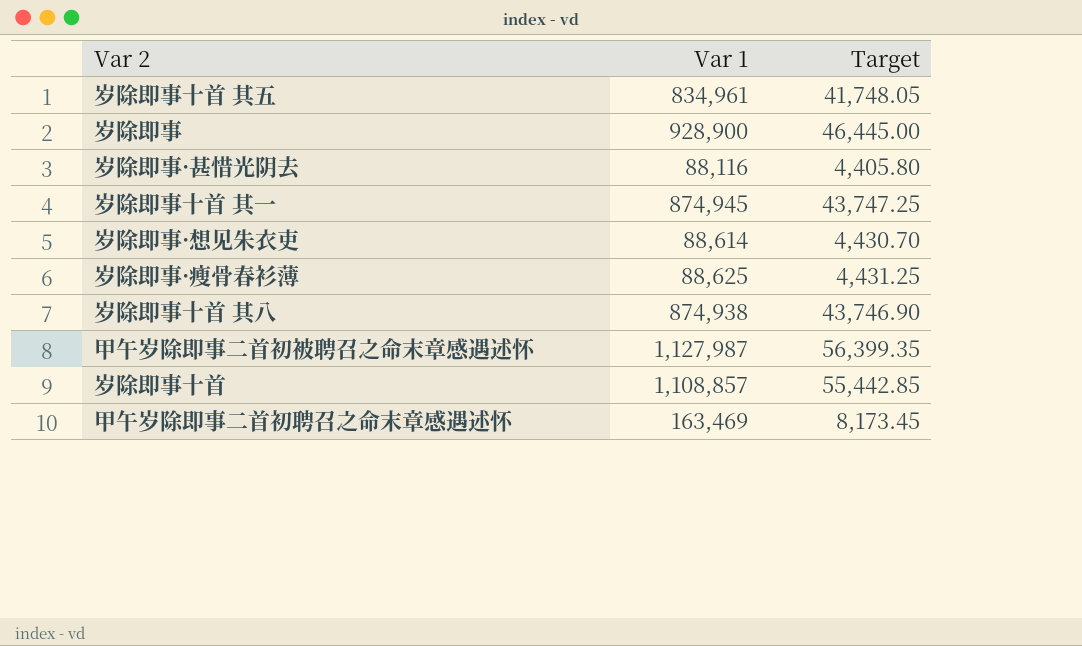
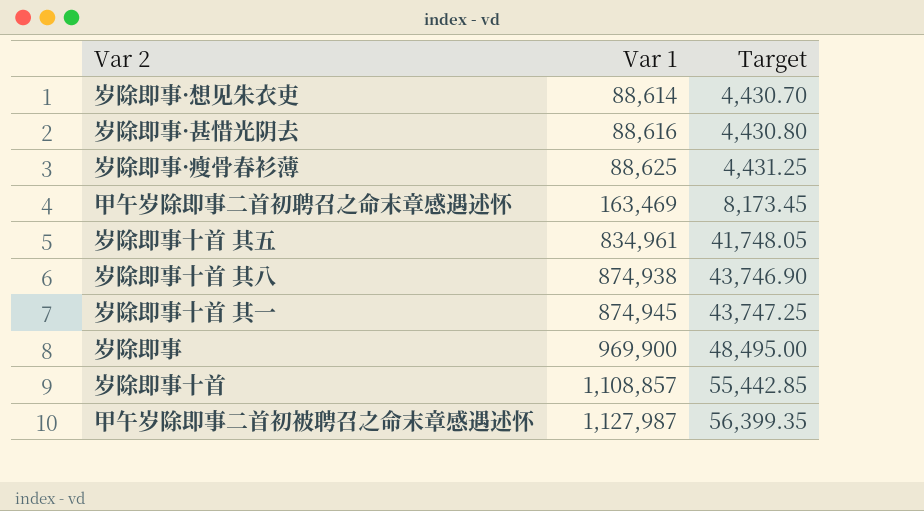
row order: none -> Var 1 ascending
岁除即事·甚惜光阴去 | Var 1: 88,116 -> 88,616
岁除即事·甚惜光阴去 | Target: 4,405.80 -> 4,430.80
岁除即事 | Var 1: 928,900 -> 969,900
岁除即事 | Target: 46,445.00 -> 48,495.00

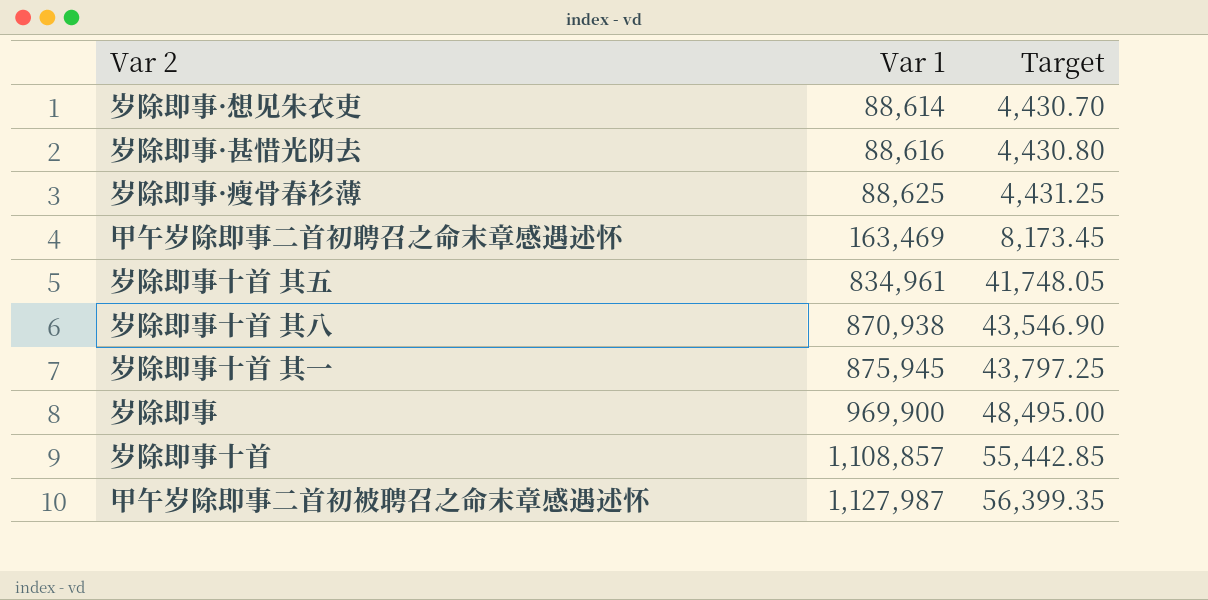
岁除即事十首 其八 | Var 1: 874,938 -> 870,938
岁除即事十首 其八 | Target: 43,746.90 -> 43,546.90
岁除即事十首 其一 | Var 1: 874,945 -> 875,945
岁除即事十首 其一 | Target: 43,747.25 -> 43,797.25

